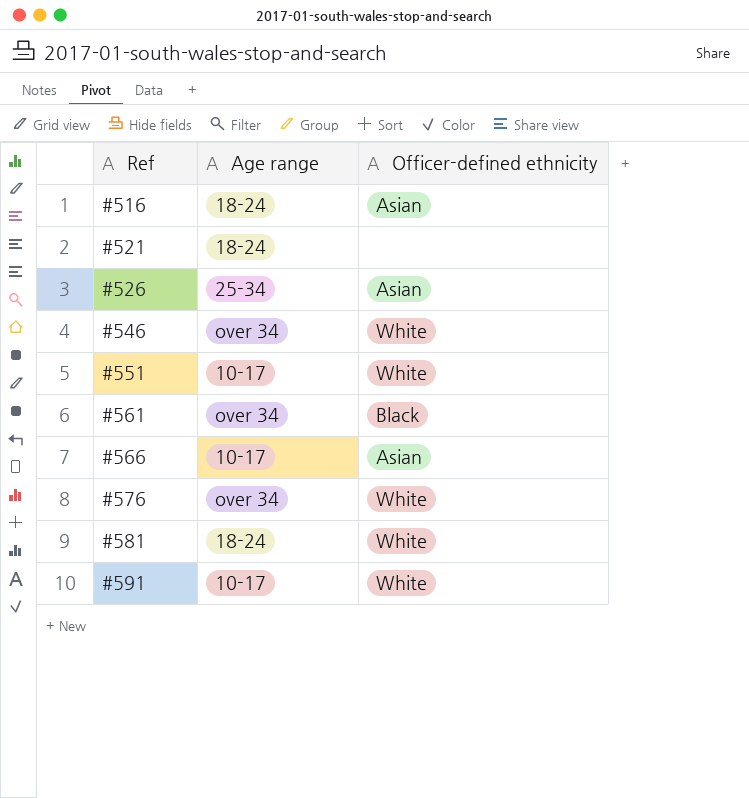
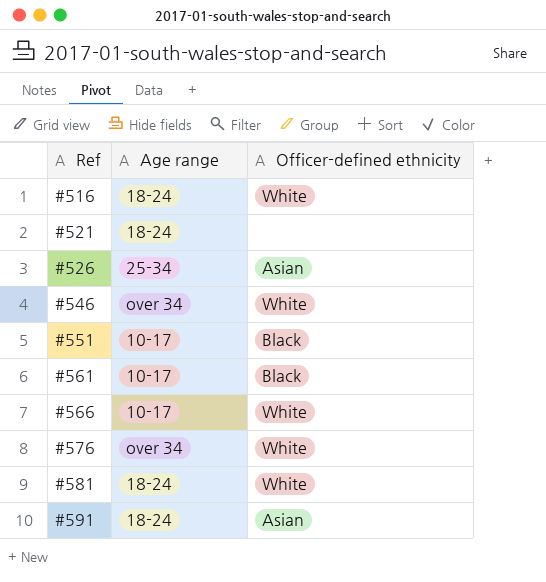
#516 | Officer-defined ethnicity: Asian -> White
#551 | Officer-defined ethnicity: White -> Black
#561 | Age range: over 34 -> 10-17
#566 | Officer-defined ethnicity: Asian -> White
#591 | Age range: 10-17 -> 18-24
#591 | Officer-defined ethnicity: White -> Asian

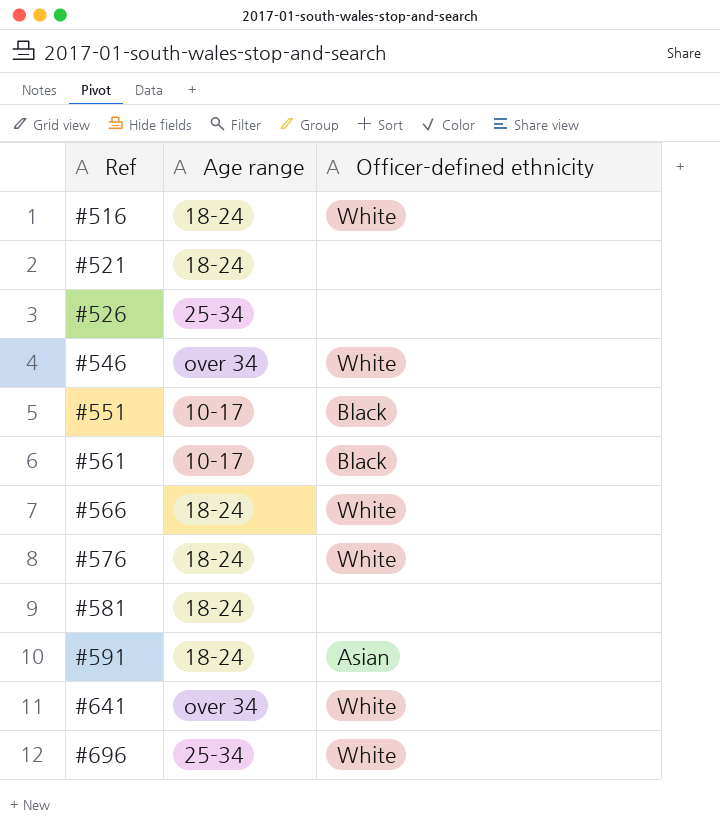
#526 | Officer-defined ethnicity: Asian -> none
#566 | Age range: 10-17 -> 18-24
#576 | Age range: over 34 -> 18-24
#581 | Officer-defined ethnicity: White -> none
row #641: none -> over 34 | White
row #696: none -> 25-34 | White

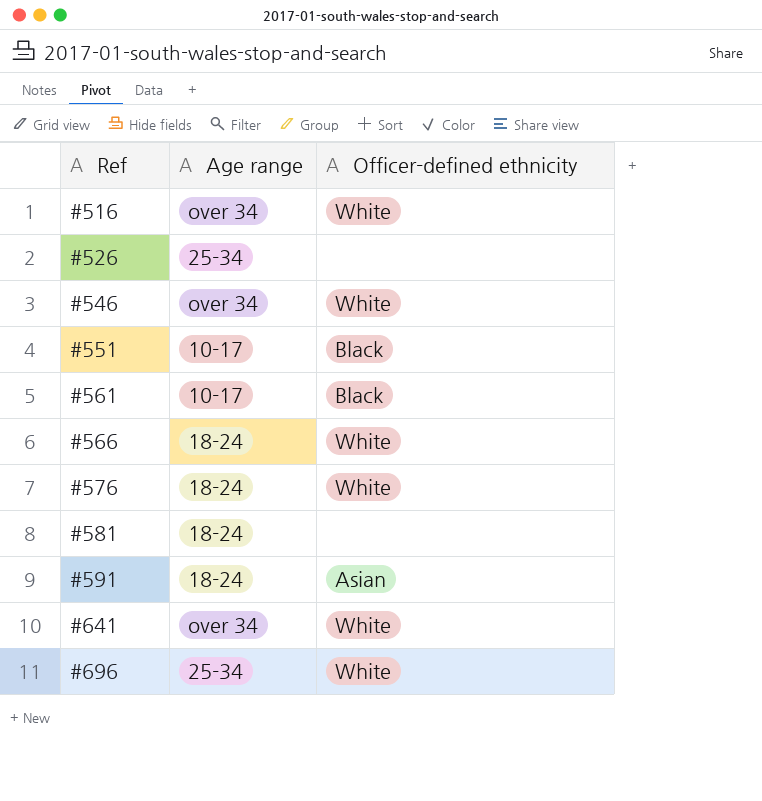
row #521: 18-24 | none -> none
#516 | Age range: 18-24 -> over 34

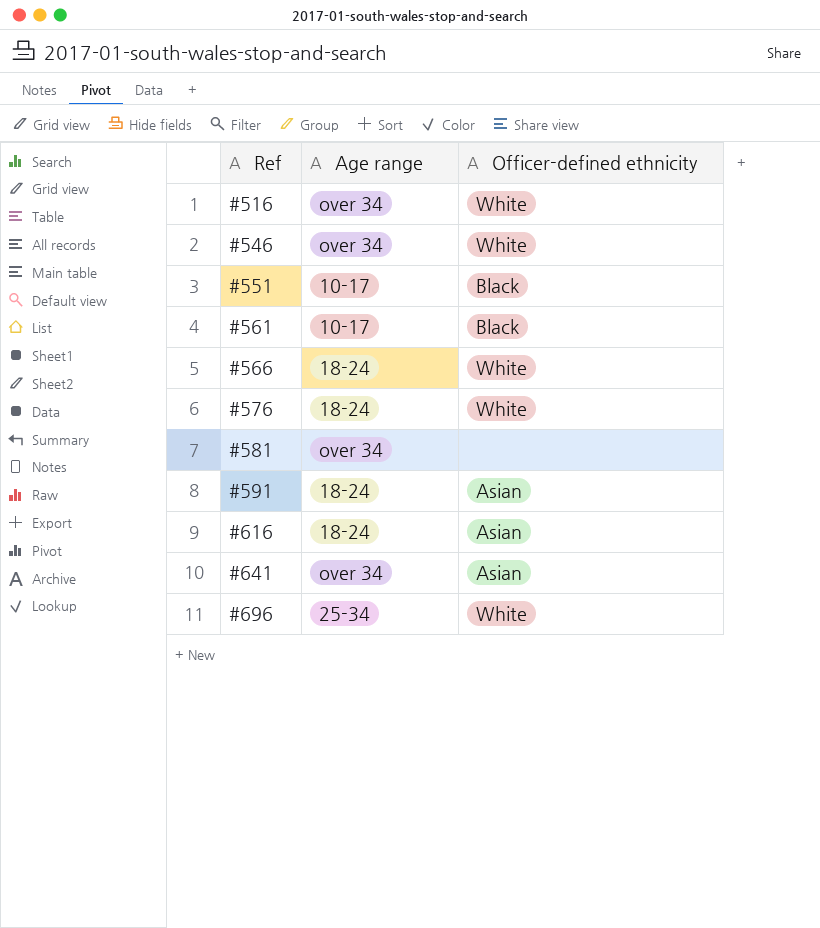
row #526: 25-34 | none -> none
#581 | Age range: 18-24 -> over 34
row #616: none -> 18-24 | Asian
#641 | Officer-defined ethnicity: White -> Asian

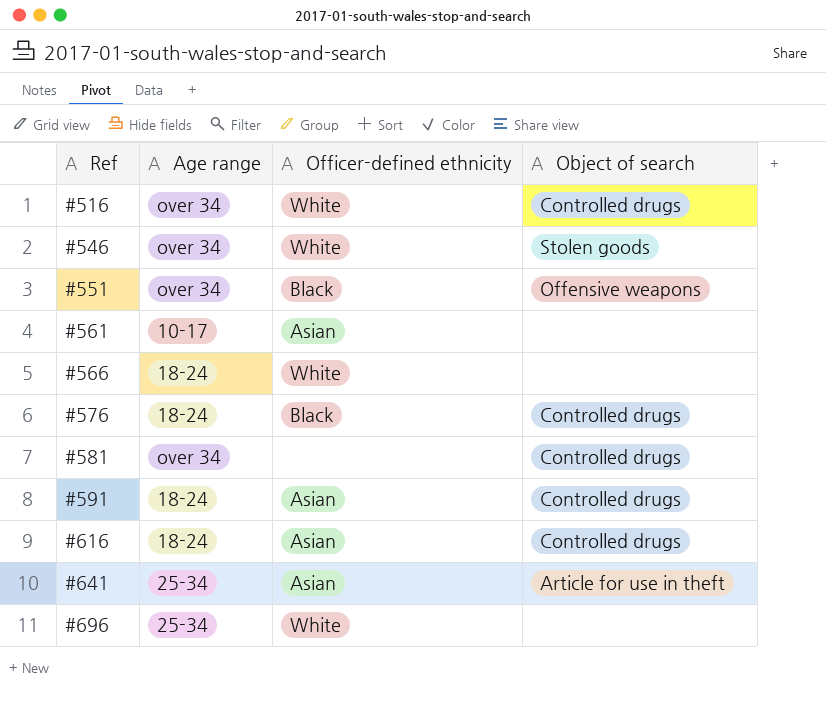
column Object of search | position: none -> 4
#551 | Age range: 10-17 -> over 34
#561 | Officer-defined ethnicity: Black -> Asian
#576 | Officer-defined ethnicity: White -> Black
#641 | Age range: over 34 -> 25-34

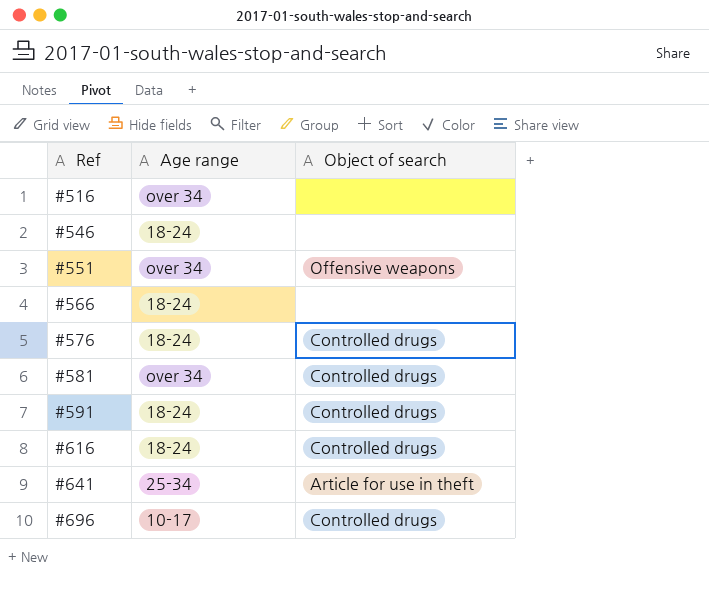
column Officer-defined ethnicity | position: 3 -> none
row #561: 10-17 | Asian | none -> none
#516 | Object of search: Controlled drugs -> none
#546 | Age range: over 34 -> 18-24
#546 | Object of search: Stolen goods -> none
#696 | Age range: 25-34 -> 10-17
#696 | Object of search: none -> Controlled drugs

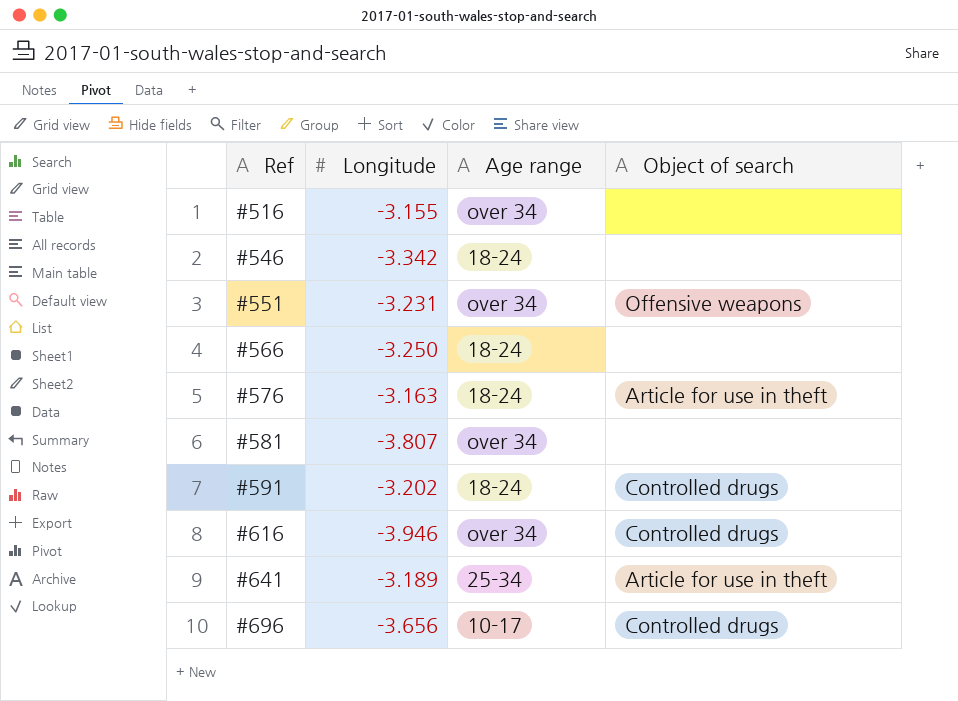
column Longitude | position: none -> 2
#576 | Object of search: Controlled drugs -> Article for use in theft
#581 | Object of search: Controlled drugs -> none
#616 | Age range: 18-24 -> over 34

